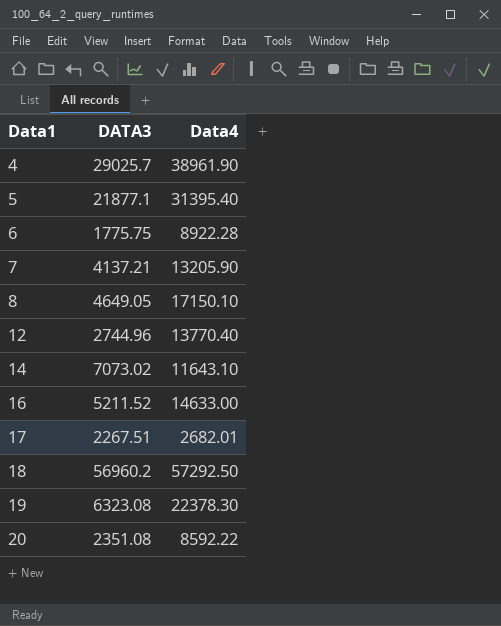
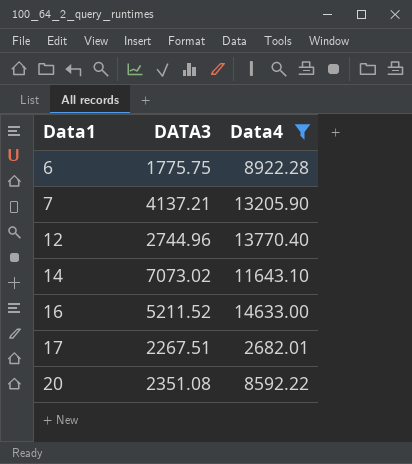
filter: none -> Data4 <= 14633.00

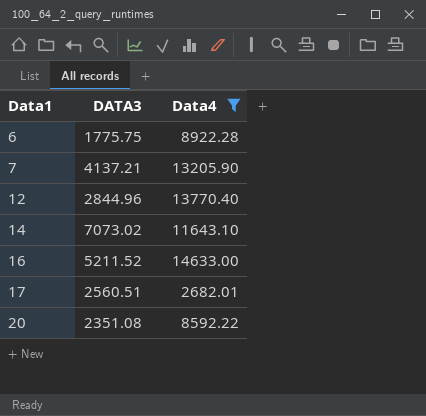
12 | DATA3: 2744.96 -> 2844.96
17 | DATA3: 2267.51 -> 2560.51

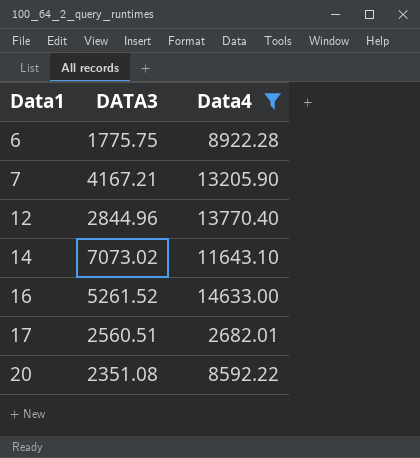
7 | DATA3: 4137.21 -> 4167.21
16 | DATA3: 5211.52 -> 5261.52

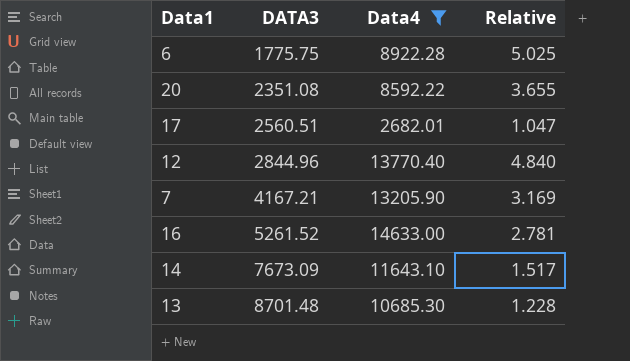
row order: Data1 ascending -> DATA3 ascending
column Relative | formula: none -> [Data4] / [DATA3]
14 | DATA3: 7073.02 -> 7673.09
row 13: none -> 8701.48 | 10685.30 | 1.228

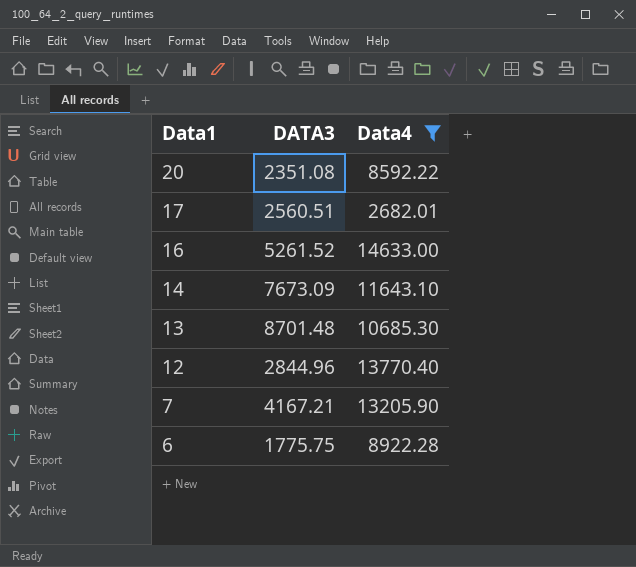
row order: DATA3 ascending -> Data1 descending
column Relative | formula: [Data4] / [DATA3] -> none

